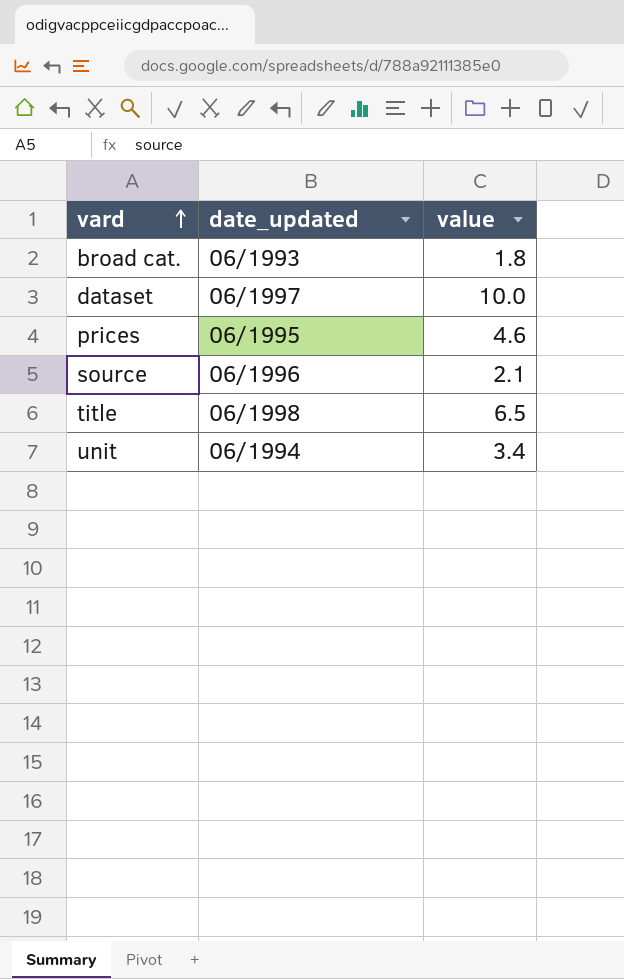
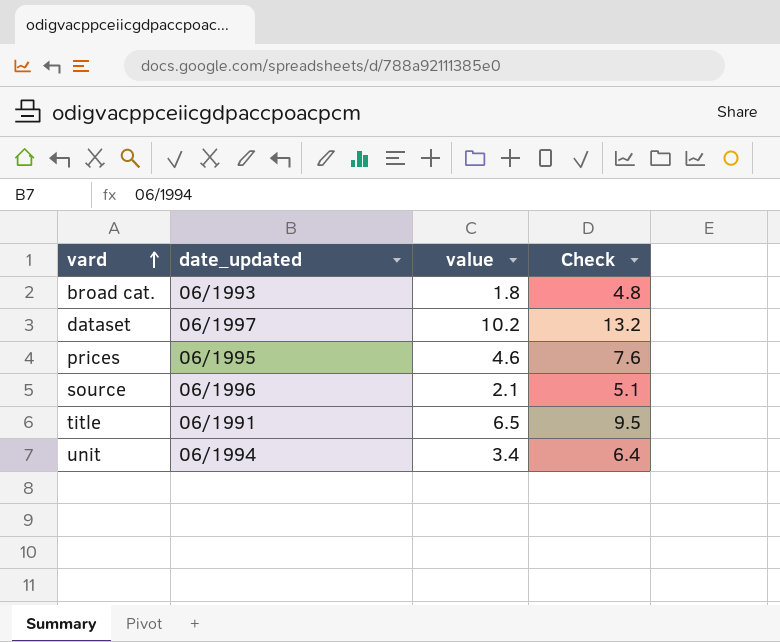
column Check | formula: none -> [value] + 3
dataset | value: 10.0 -> 10.2
title | date_updated: 06/1998 -> 06/1991

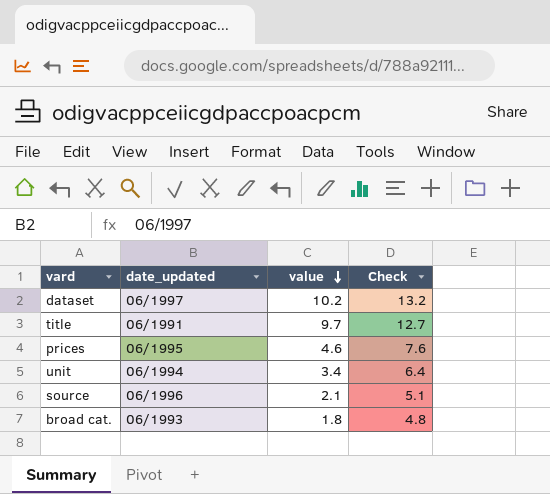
row order: vard ascending -> value descending
title | value: 6.5 -> 9.7
title | Check: 9.5 -> 12.7

